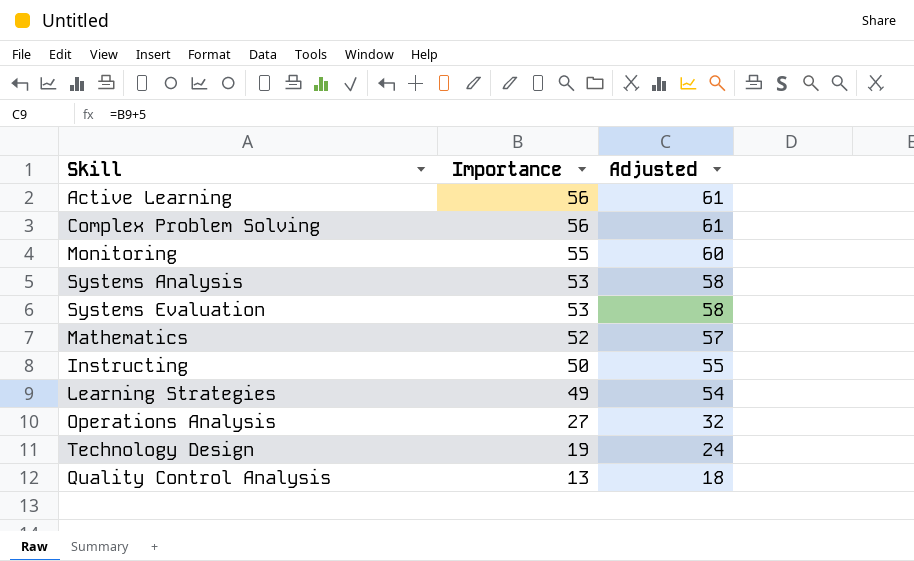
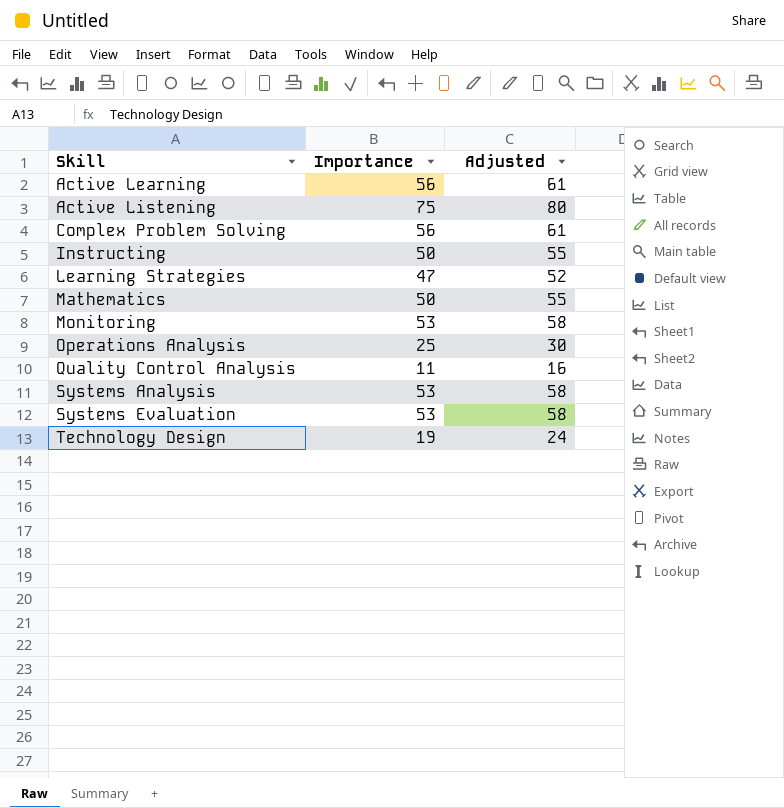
row order: Importance descending -> Skill ascending
row Active Listening: none -> 75 | 80
Learning Strategies | Importance: 49 -> 47
Learning Strategies | Adjusted: 54 -> 52
Mathematics | Importance: 52 -> 50
Mathematics | Adjusted: 57 -> 55
Monitoring | Importance: 55 -> 53
Monitoring | Adjusted: 60 -> 58
Operations Analysis | Importance: 27 -> 25
Operations Analysis | Adjusted: 32 -> 30
Quality Control Analysis | Importance: 13 -> 11
Quality Control Analysis | Adjusted: 18 -> 16

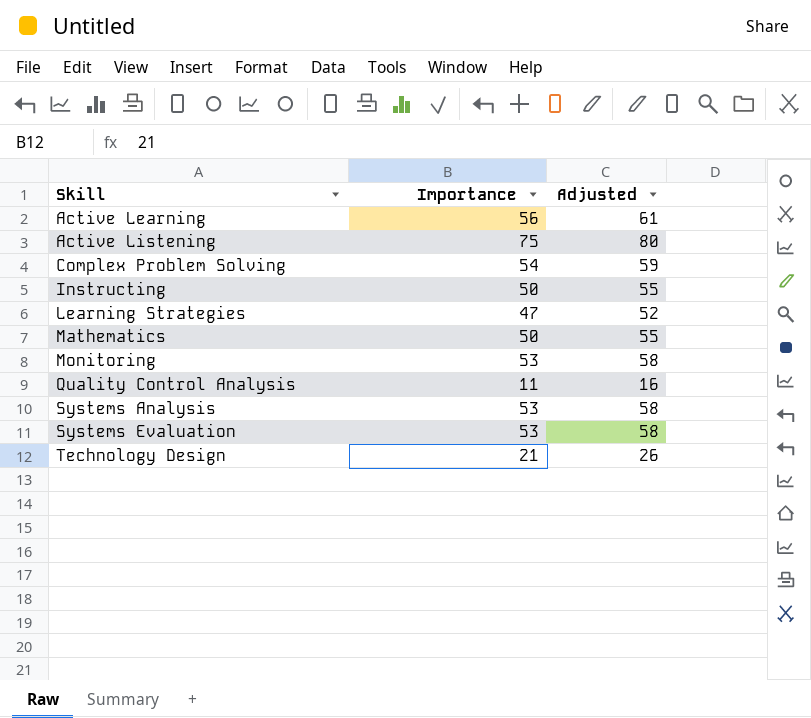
row Operations Analysis: 25 | 30 -> none
Complex Problem Solving | Importance: 56 -> 54
Complex Problem Solving | Adjusted: 61 -> 59
Technology Design | Importance: 19 -> 21
Technology Design | Adjusted: 24 -> 26

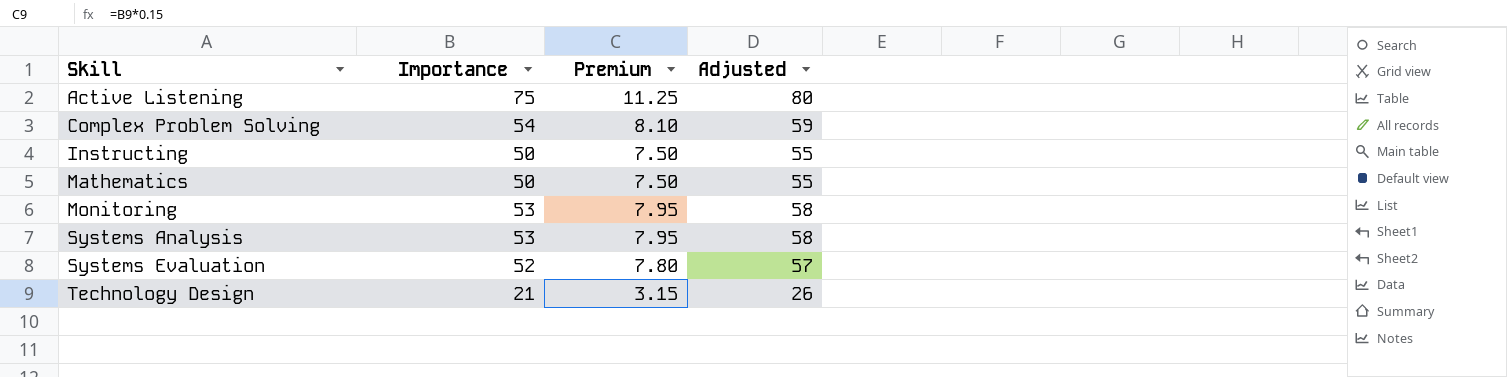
column Premium | formula: none -> [Importance] * 0.15
row Active Learning: 56 | 61 -> none
row Learning Strategies: 47 | 52 -> none
row Quality Control Analysis: 11 | 16 -> none
Systems Evaluation | Importance: 53 -> 52
Systems Evaluation | Adjusted: 58 -> 57

